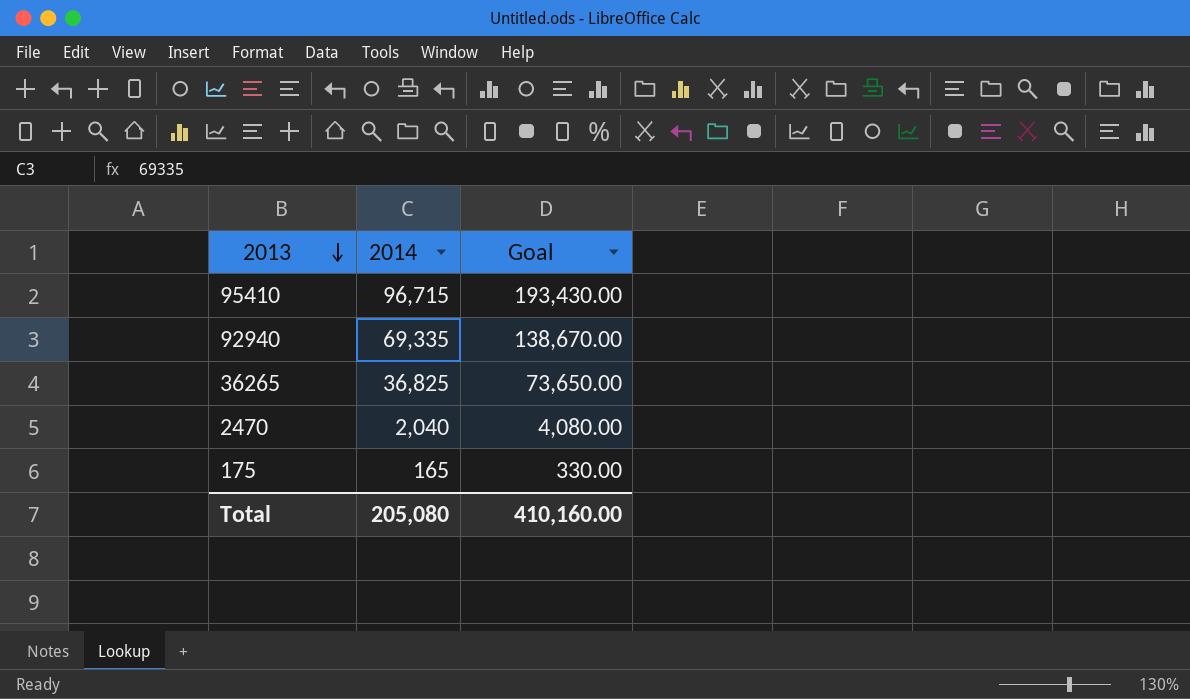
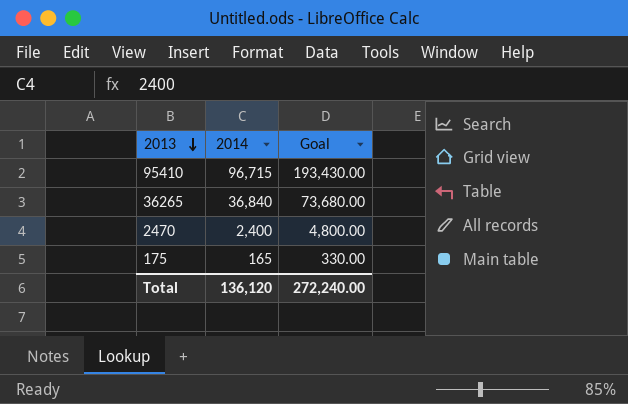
row 92940: 69,335 | 138,670.00 -> none
36265 | 2014: 36,825 -> 36,840
36265 | Goal: 73,650.00 -> 73,680.00
2470 | 2014: 2,040 -> 2,400
2470 | Goal: 4,080.00 -> 4,800.00
Total | 2014: 205,080 -> 136,120
Total | Goal: 410,160.00 -> 272,240.00

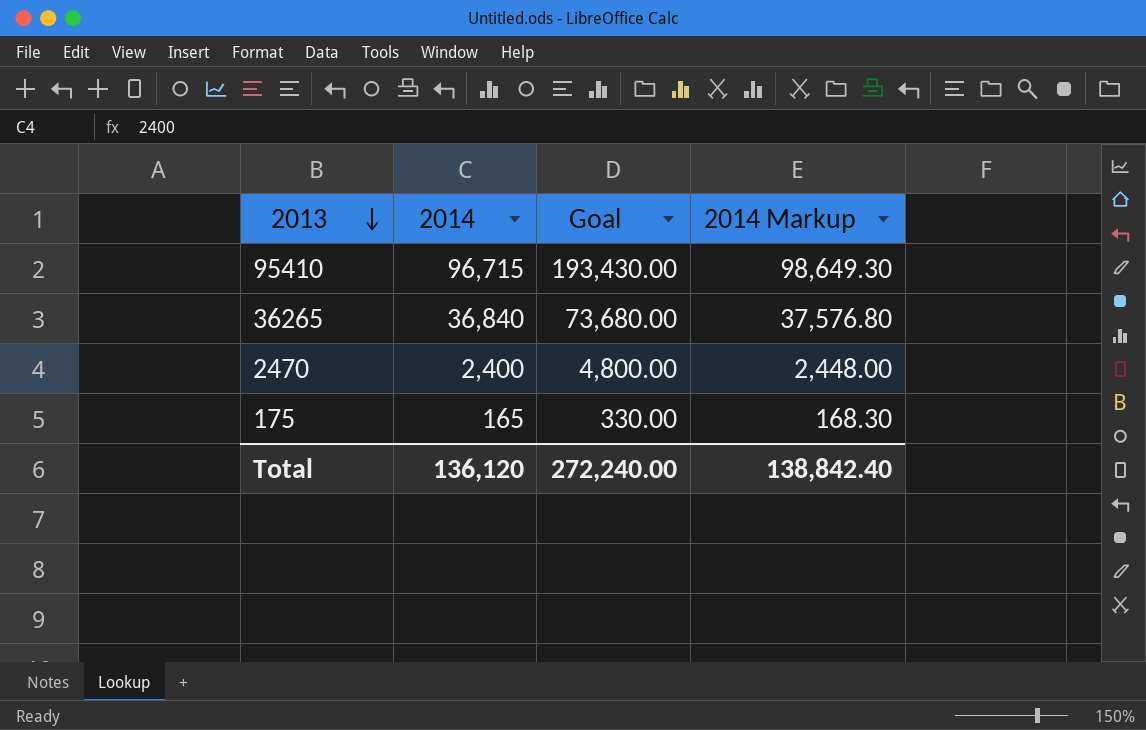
column 2014 Markup | formula: none -> [2014] * 1.02

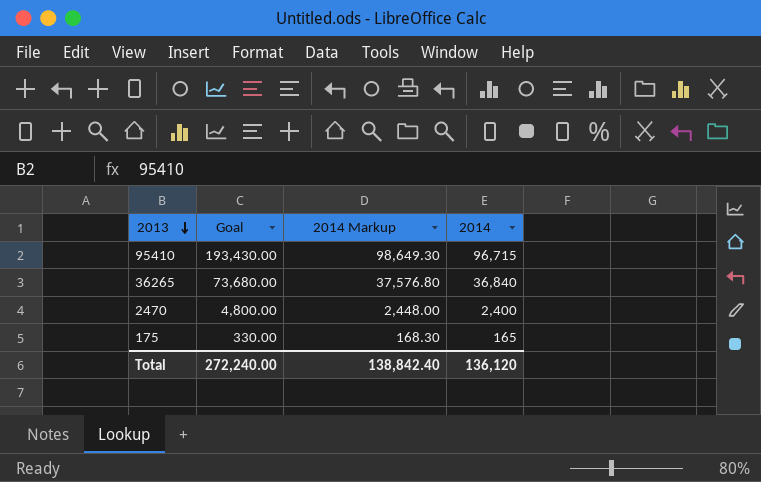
column 2014 | position: 2 -> 4

